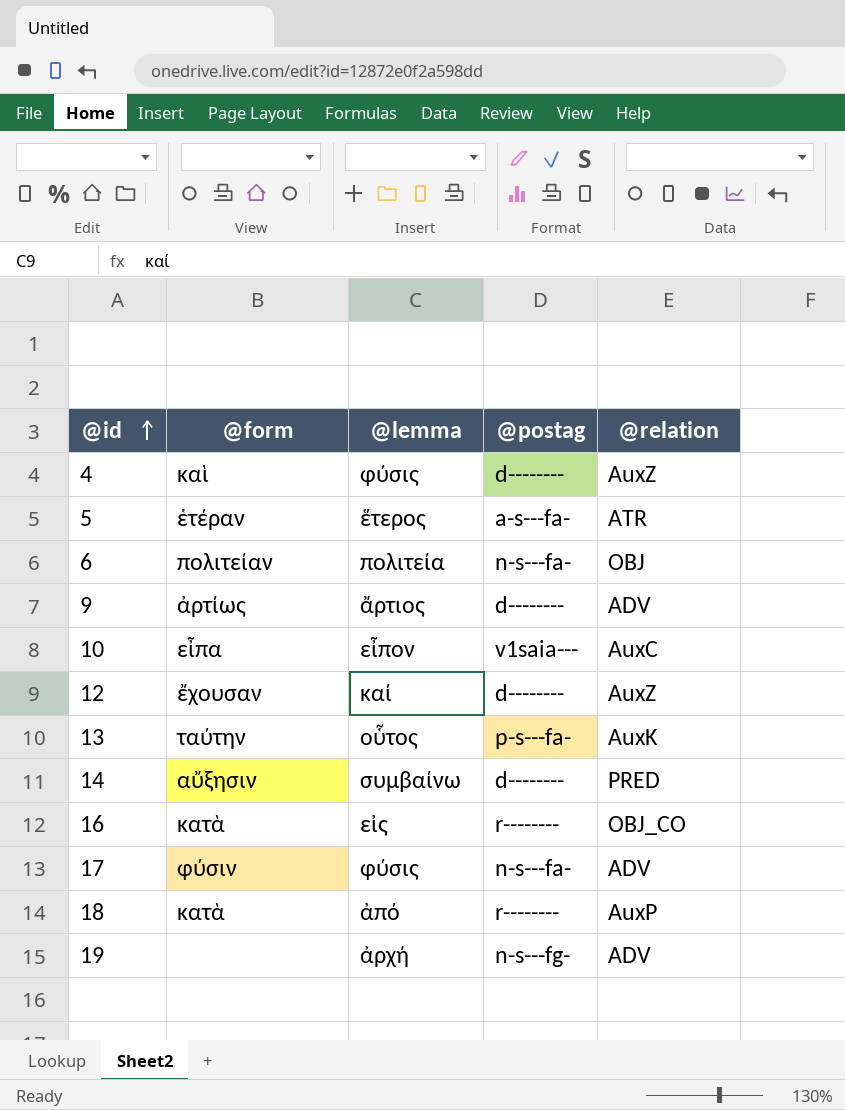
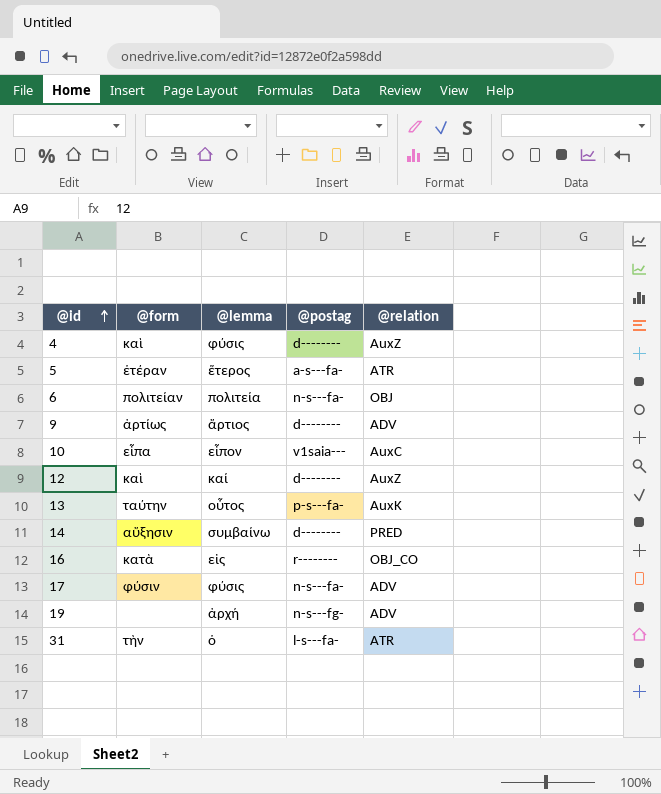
row 18: κατὰ | ἀπό | r-------- | AuxP -> none
12 | @form: ἔχουσαν -> καὶ
row 31: none -> τὴν | ὁ | l-s---fa- | ATR

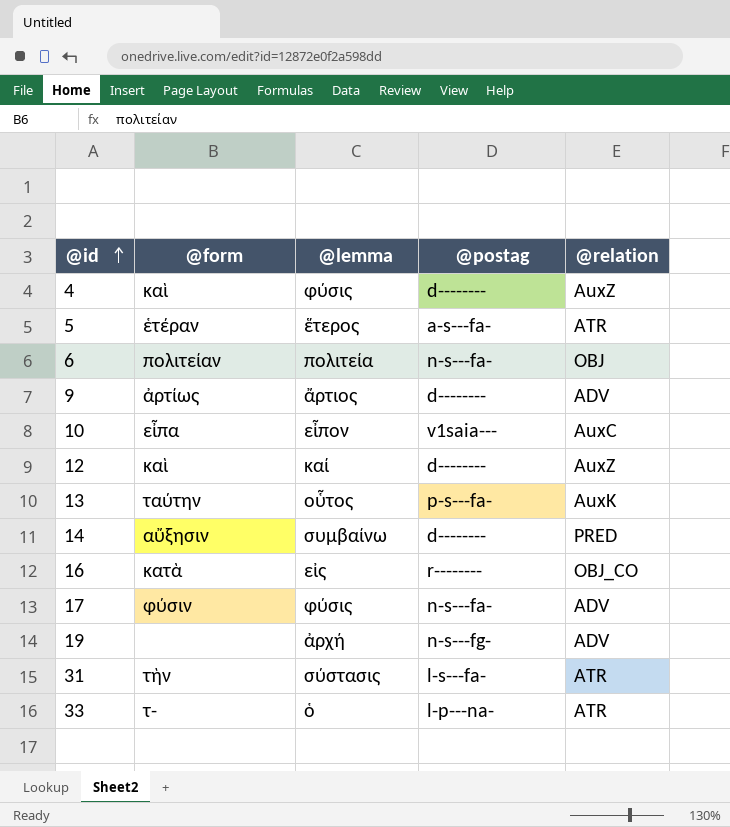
31 | @lemma: ὁ -> σύστασις
row 33: none -> τ- | ὁ | l-p---na- | ATR

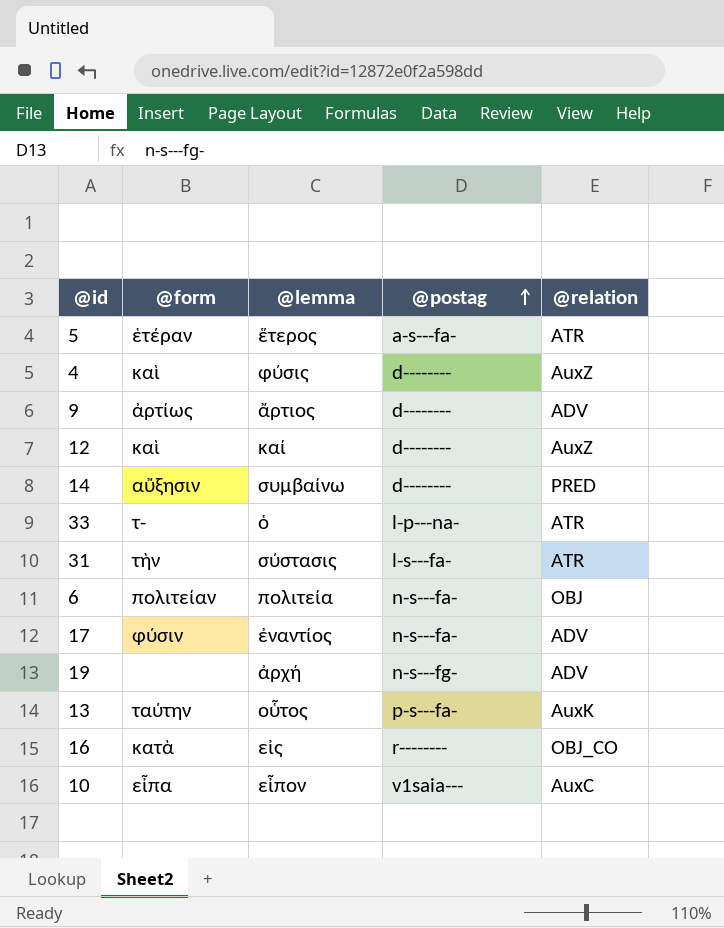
row order: @id ascending -> @postag ascending
17 | @lemma: φύσις -> ἐναντίος

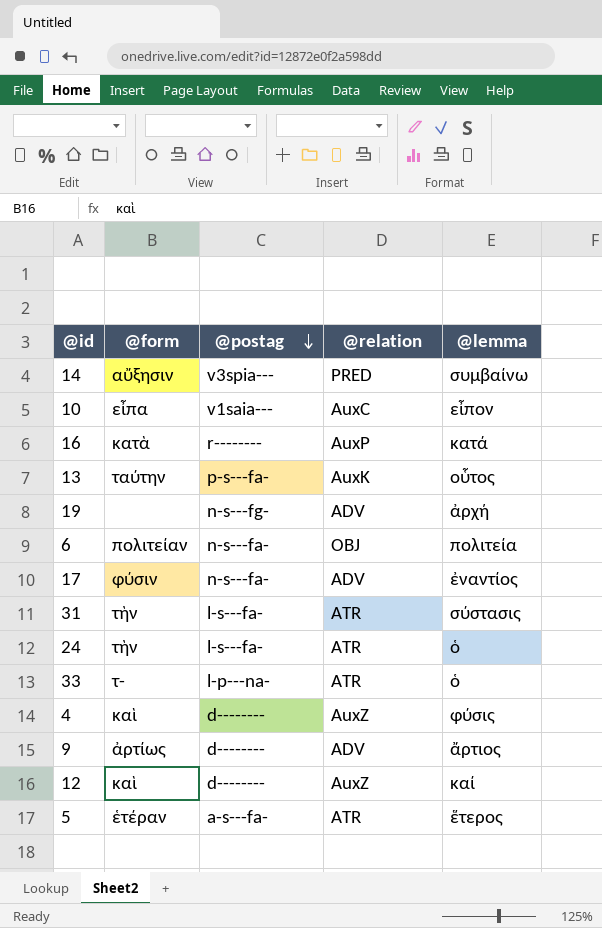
row order: @postag ascending -> @postag descending
column @lemma | position: 3 -> 5
14 | @postag: d-------- -> v3spia---
16 | @relation: OBJ_CO -> AuxP
16 | @lemma: εἰς -> κατά
row 24: none -> τὴν | l-s---fa- | ATR | ὁ

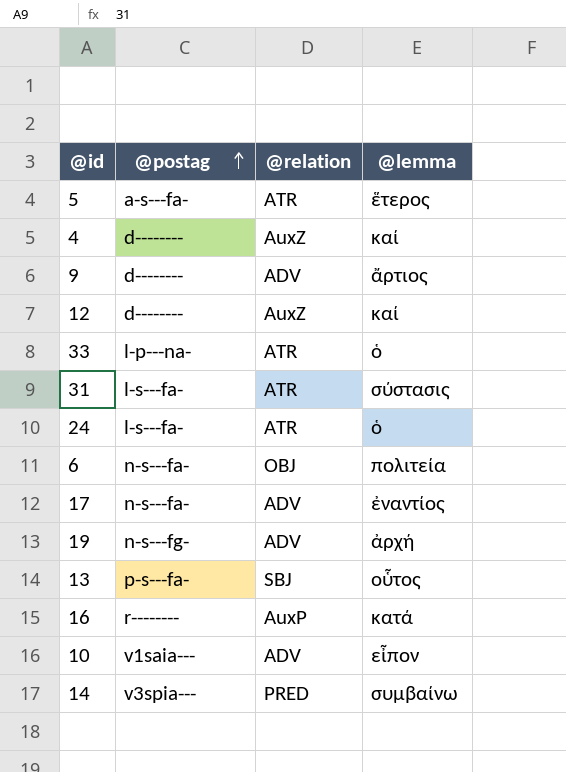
row order: @postag descending -> @postag ascending
column @form | position: 2 -> none
4 | @lemma: φύσις -> καί
13 | @relation: AuxK -> SBJ
10 | @relation: AuxC -> ADV

